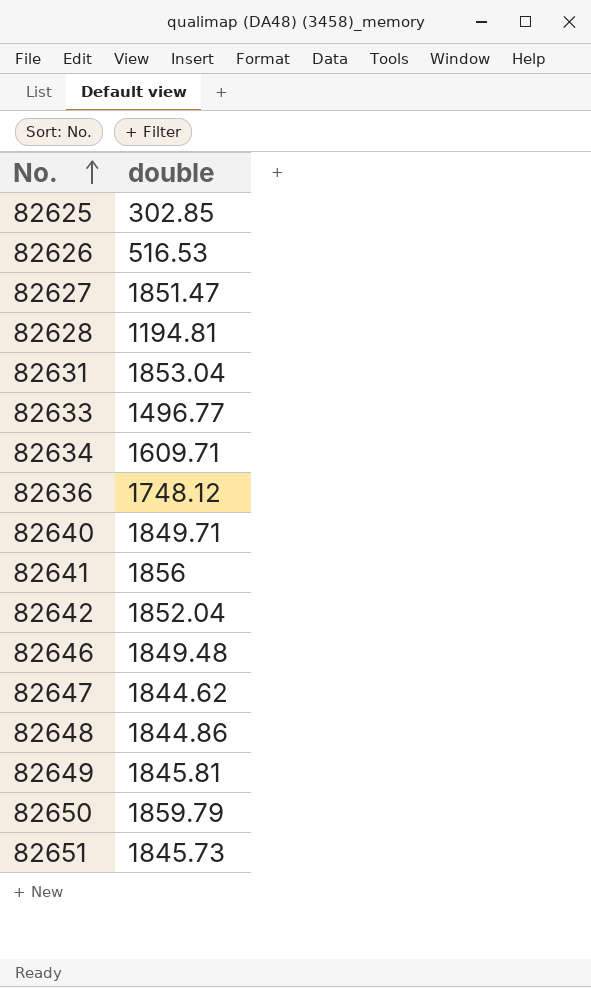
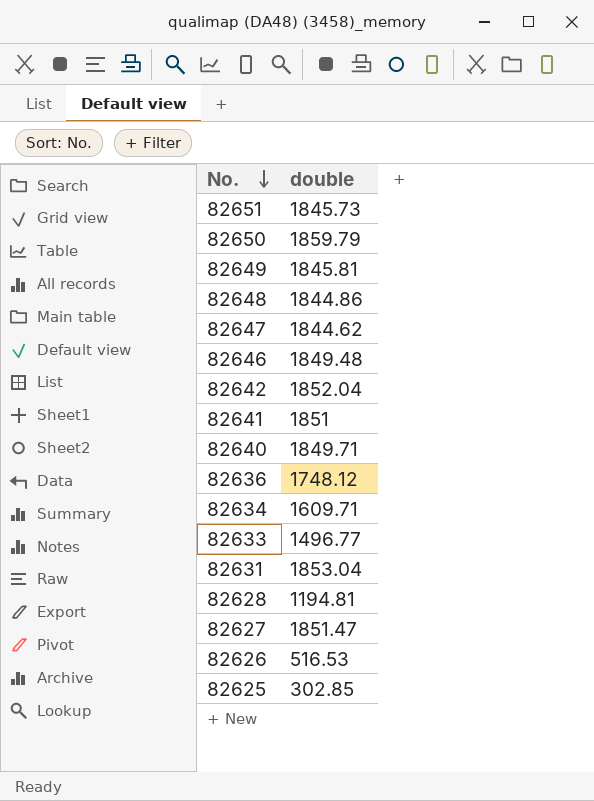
row order: No. ascending -> No. descending
82641 | double: 1856 -> 1851

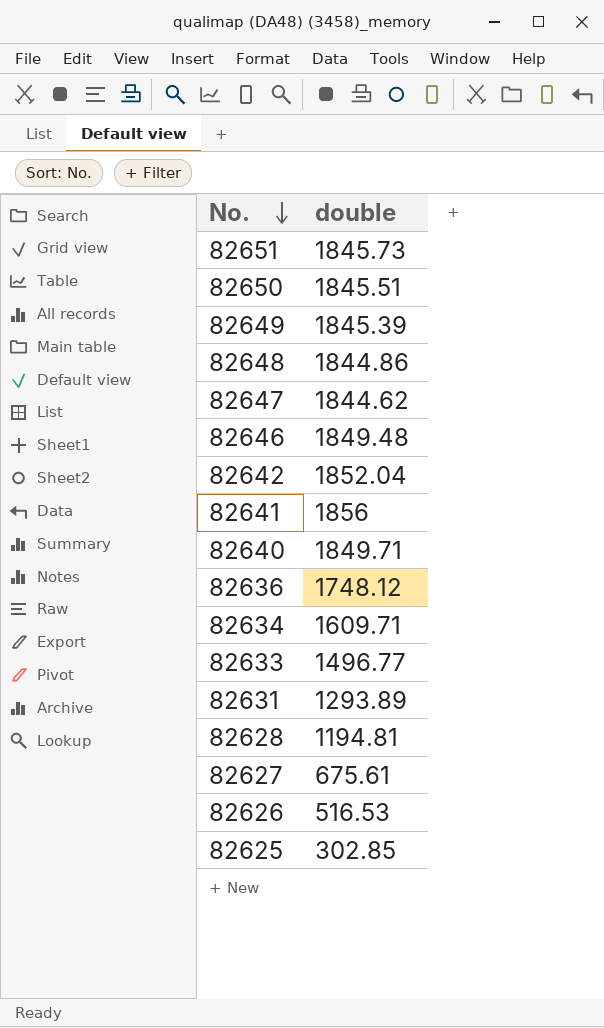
82650 | double: 1859.79 -> 1845.51
82649 | double: 1845.81 -> 1845.39
82641 | double: 1851 -> 1856
82631 | double: 1853.04 -> 1293.89
82627 | double: 1851.47 -> 675.61

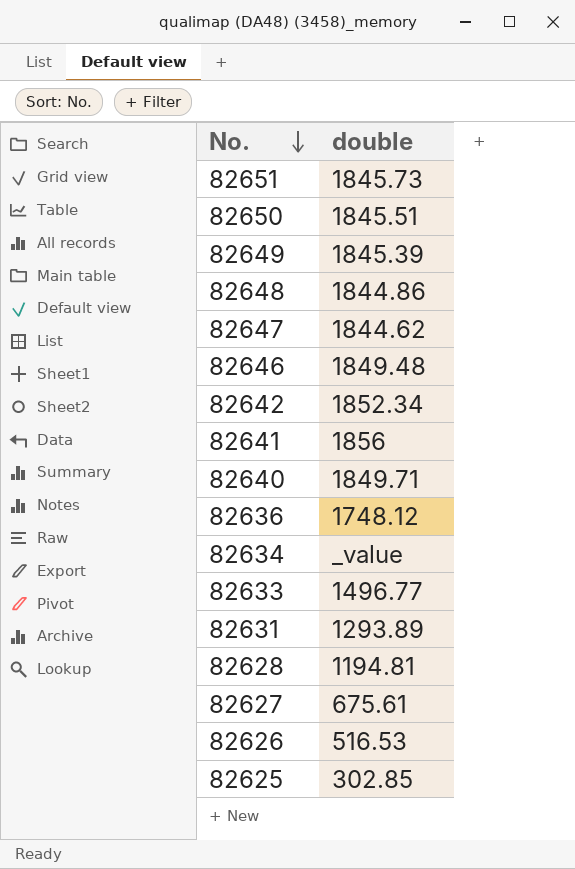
82642 | double: 1852.04 -> 1852.34
82634 | double: 1609.71 -> _value

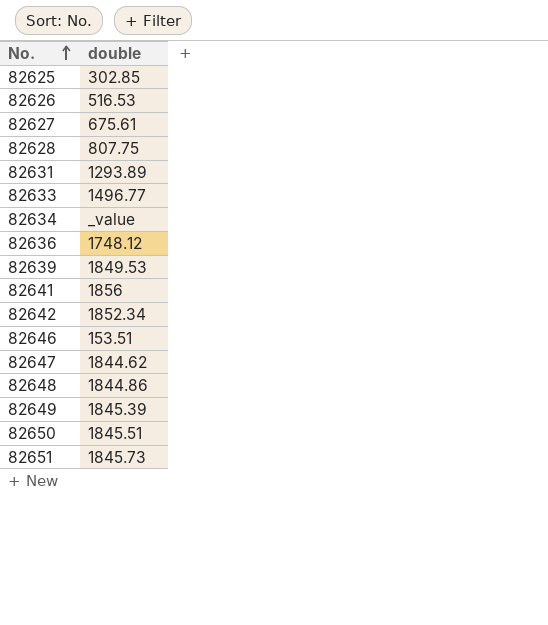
row order: No. descending -> No. ascending
row 82640: 1849.71 -> none
82628 | double: 1194.81 -> 807.75
row 82639: none -> 1849.53
82646 | double: 1849.48 -> 153.51

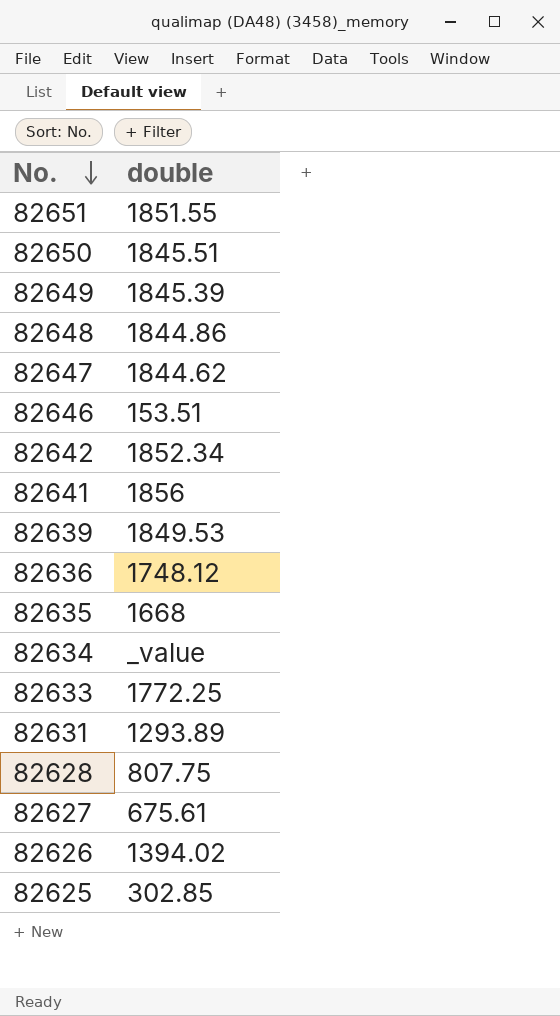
row order: No. ascending -> No. descending
82651 | double: 1845.73 -> 1851.55
row 82635: none -> 1668
82633 | double: 1496.77 -> 1772.25
82626 | double: 516.53 -> 1394.02

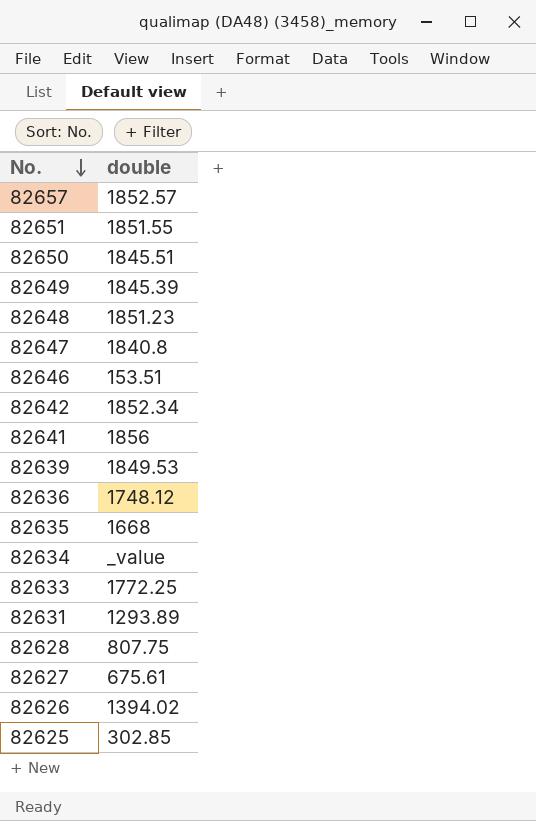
row 82657: none -> 1852.57
82648 | double: 1844.86 -> 1851.23
82647 | double: 1844.62 -> 1840.8

